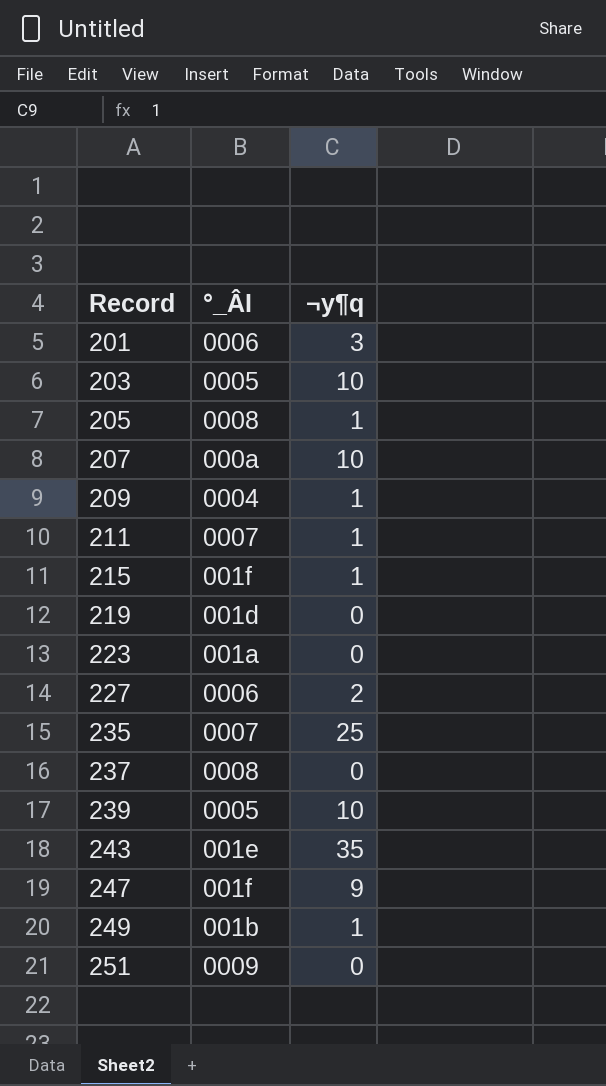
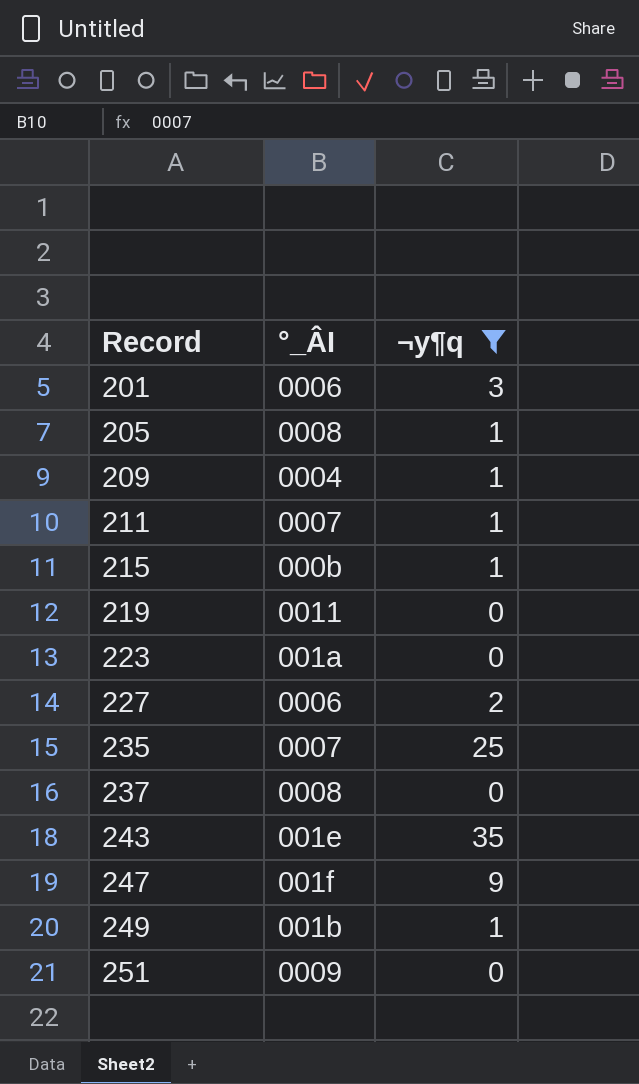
filter: none -> ¬y¶q != 10
215 | °_ÂI: 001f -> 000b
219 | °_ÂI: 001d -> 0011

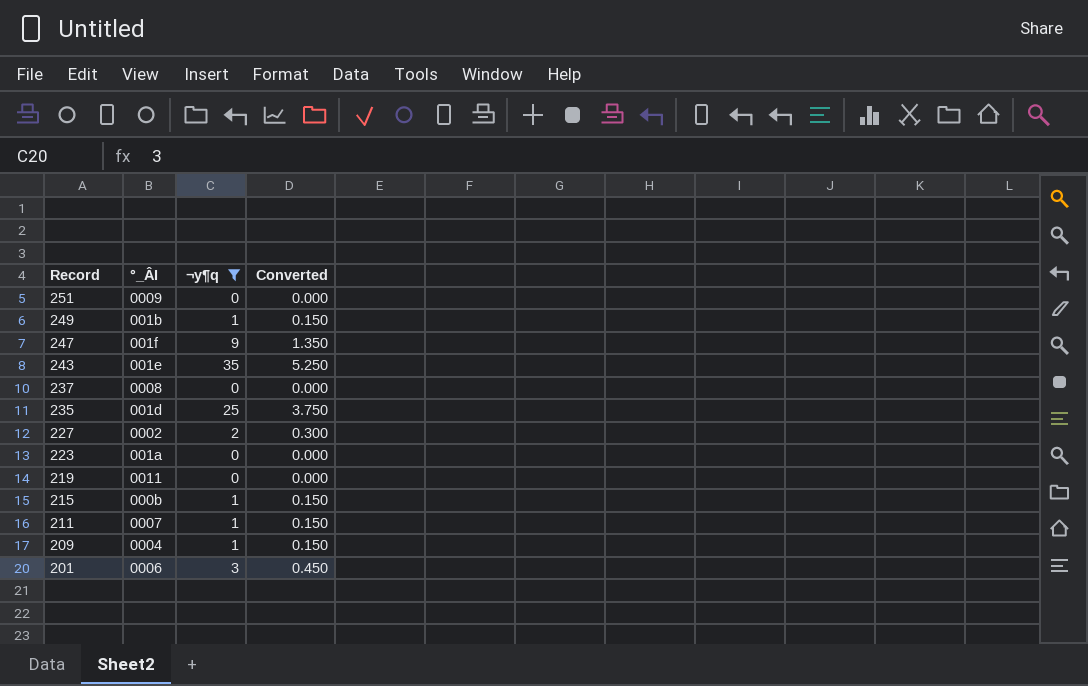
row order: Record ascending -> Record descending
column Converted | formula: none -> [¬y¶q] * 0.15
row 205: 0008 | 1 -> none
235 | °_ÂI: 0007 -> 001d
227 | °_ÂI: 0006 -> 0002

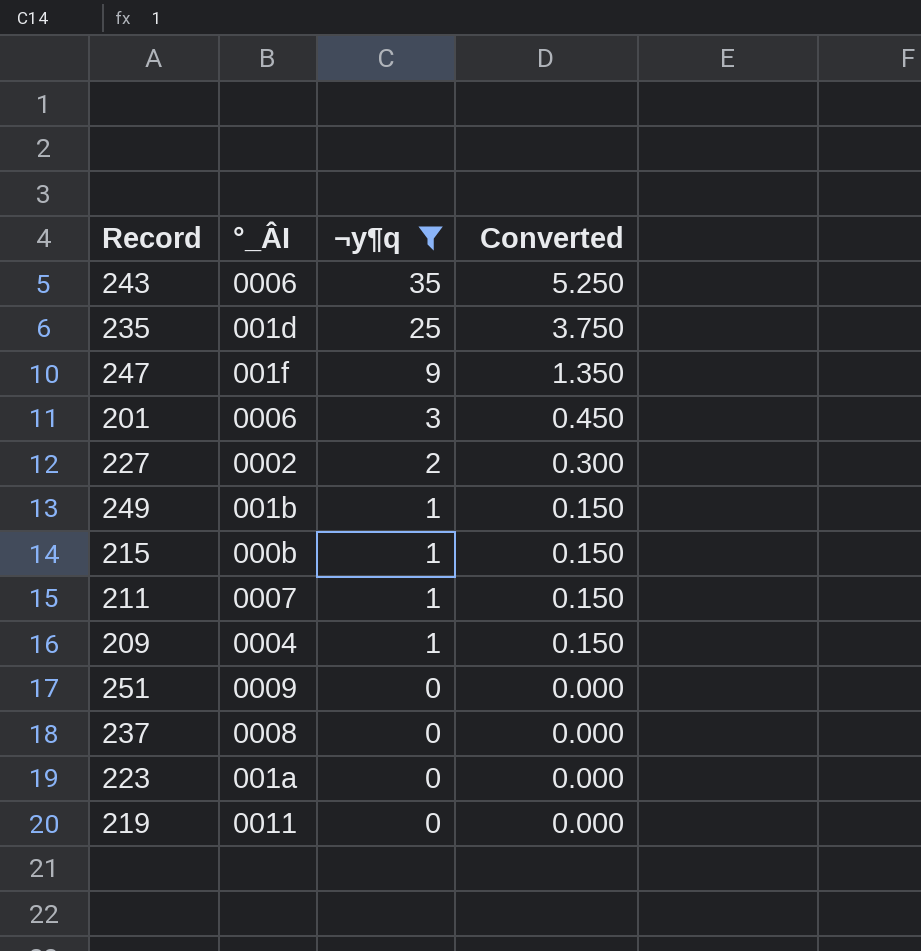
row order: Record descending -> ¬y¶q descending
243 | °_ÂI: 001e -> 0006

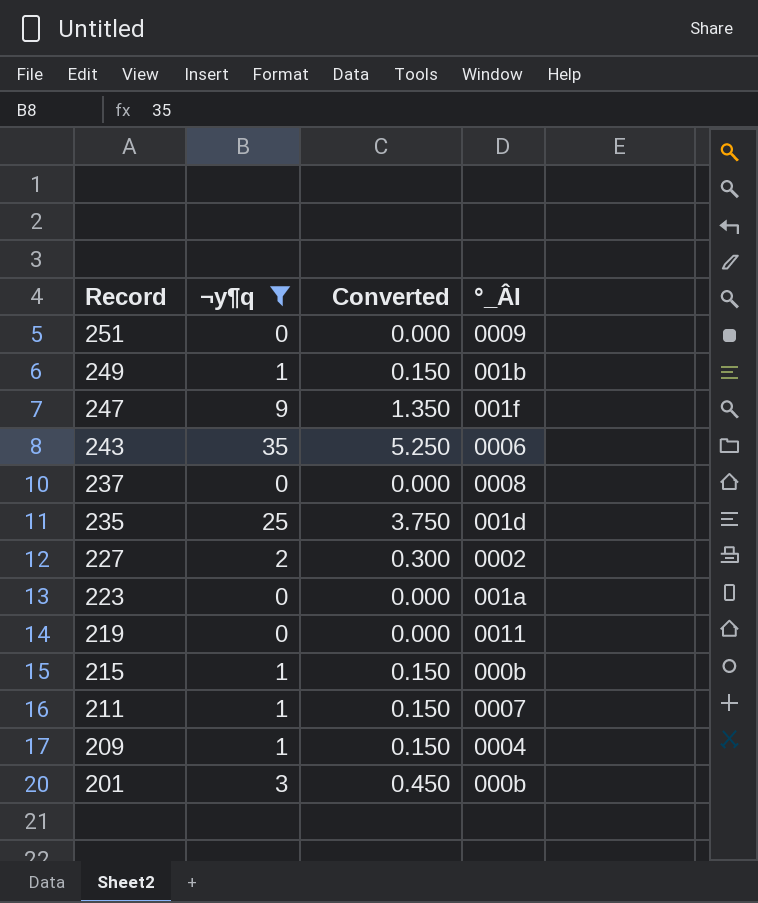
row order: ¬y¶q descending -> Record descending
column °_ÂI | position: 2 -> 4
201 | °_ÂI: 0006 -> 000b

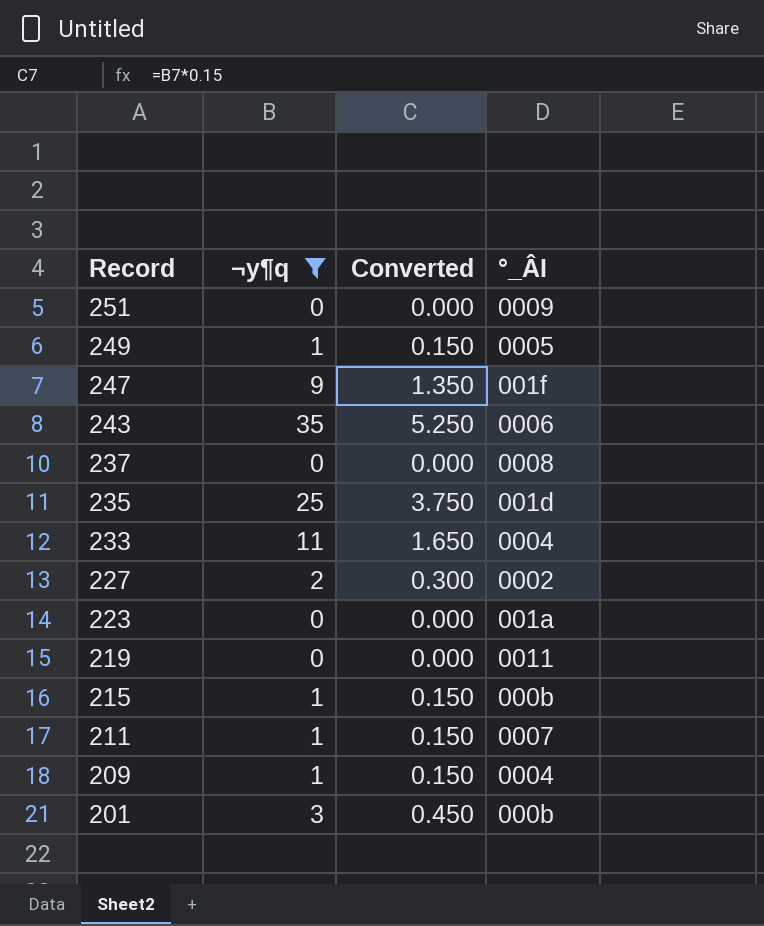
249 | °_ÂI: 001b -> 0005
row 233: none -> 11 | 1.650 | 0004

